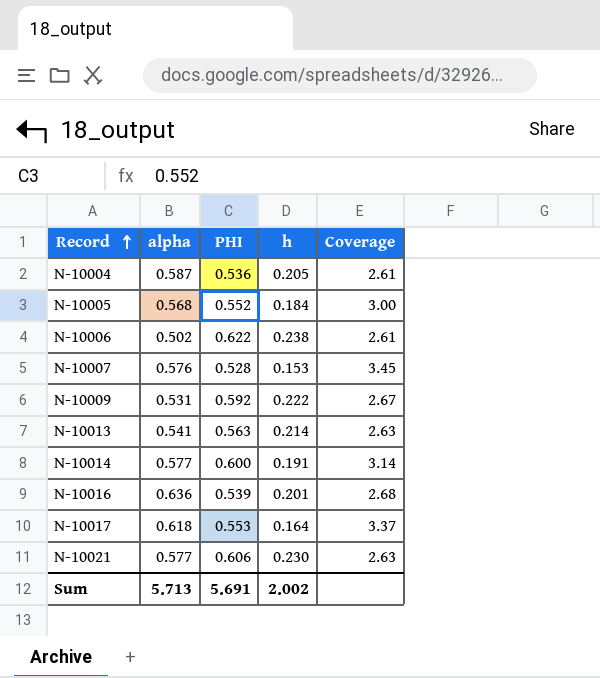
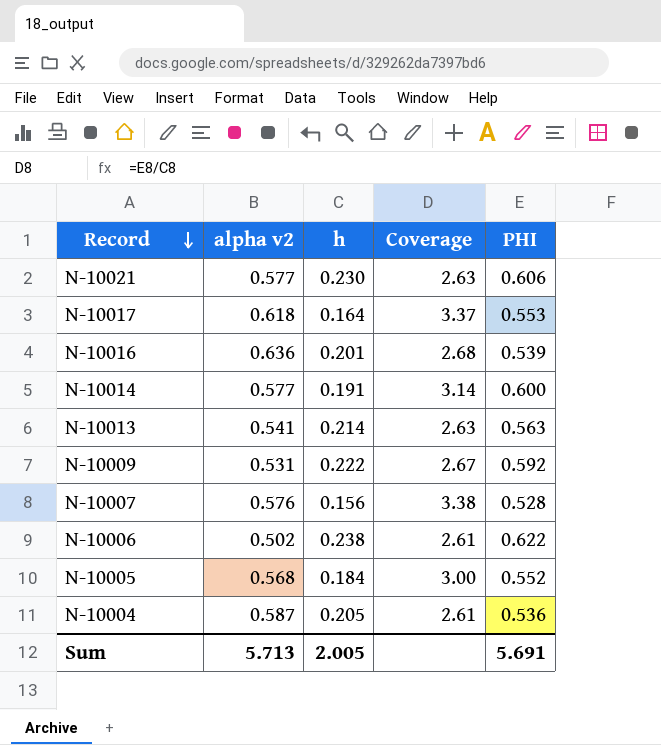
row order: Record ascending -> Record descending
column name: alpha -> alpha v2
column PHI | position: 3 -> 5
N-10007 | h: 0.153 -> 0.156
N-10007 | Coverage: 3.45 -> 3.38
Sum | h: 2.002 -> 2.005

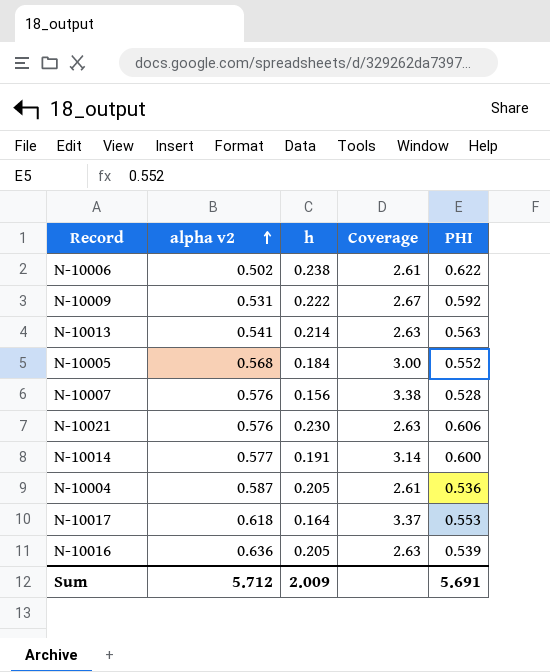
row order: Record descending -> alpha v2 ascending
N-10021 | alpha v2: 0.577 -> 0.576
N-10016 | h: 0.201 -> 0.205
N-10016 | Coverage: 2.68 -> 2.63
Sum | alpha v2: 5.713 -> 5.712
Sum | h: 2.005 -> 2.009

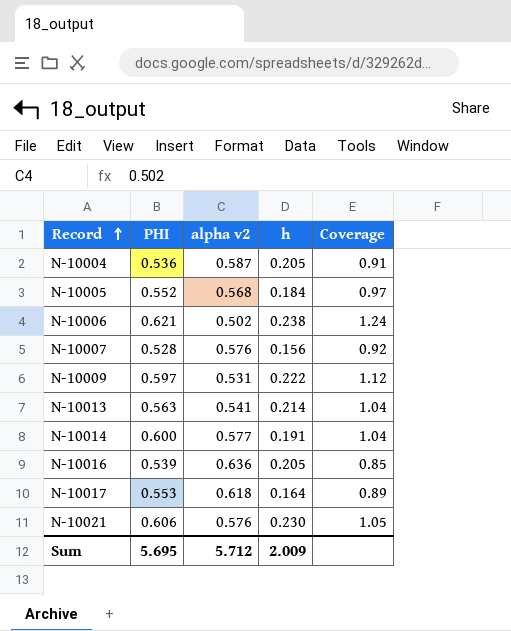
row order: alpha v2 ascending -> Record ascending
column PHI | position: 5 -> 2
column Coverage | formula: [PHI] / [h] -> [PHI] / [alpha v2]
N-10006 | PHI: 0.622 -> 0.621
N-10009 | PHI: 0.592 -> 0.597
Sum | PHI: 5.691 -> 5.695

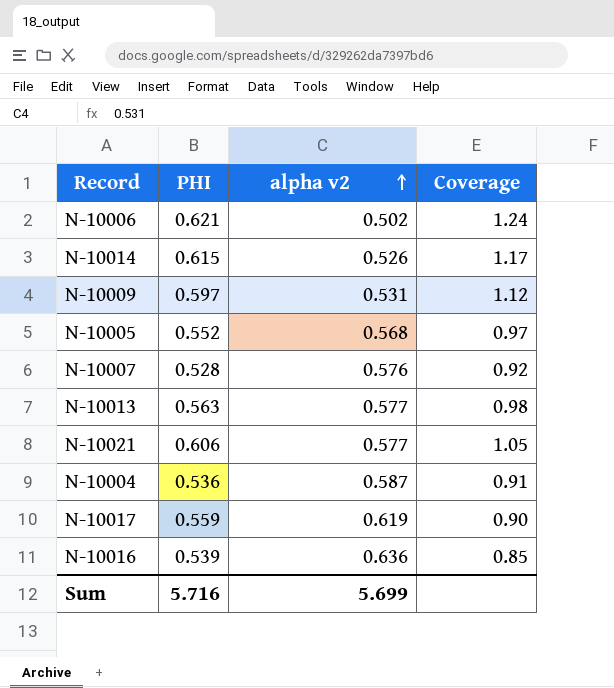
row order: Record ascending -> alpha v2 ascending
column h | position: 4 -> none
N-10014 | PHI: 0.600 -> 0.615
N-10014 | alpha v2: 0.577 -> 0.526
N-10014 | Coverage: 1.04 -> 1.17
N-10013 | alpha v2: 0.541 -> 0.577
N-10013 | Coverage: 1.04 -> 0.98
N-10021 | alpha v2: 0.576 -> 0.577
N-10017 | PHI: 0.553 -> 0.559
N-10017 | alpha v2: 0.618 -> 0.619
N-10017 | Coverage: 0.89 -> 0.90
Sum | PHI: 5.695 -> 5.716
Sum | alpha v2: 5.712 -> 5.699

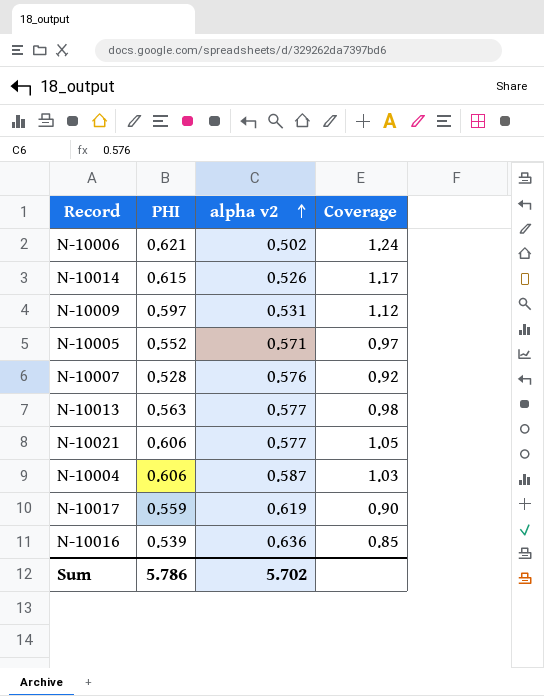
N-10005 | alpha v2: 0.568 -> 0.571
N-10004 | PHI: 0.536 -> 0.606
N-10004 | Coverage: 0.91 -> 1.03
Sum | PHI: 5.716 -> 5.786
Sum | alpha v2: 5.699 -> 5.702

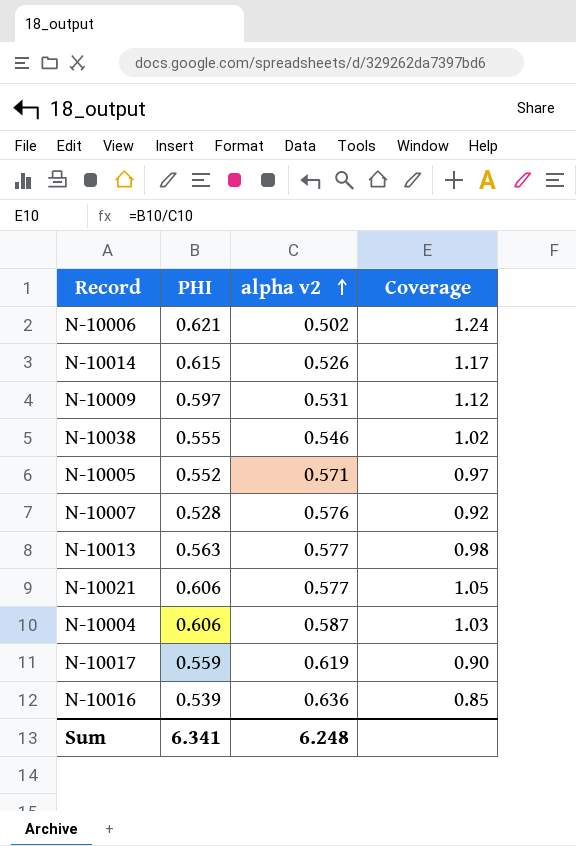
row N-10038: none -> 0.555 | 0.546 | 1.02
Sum | PHI: 5.786 -> 6.341
Sum | alpha v2: 5.702 -> 6.248

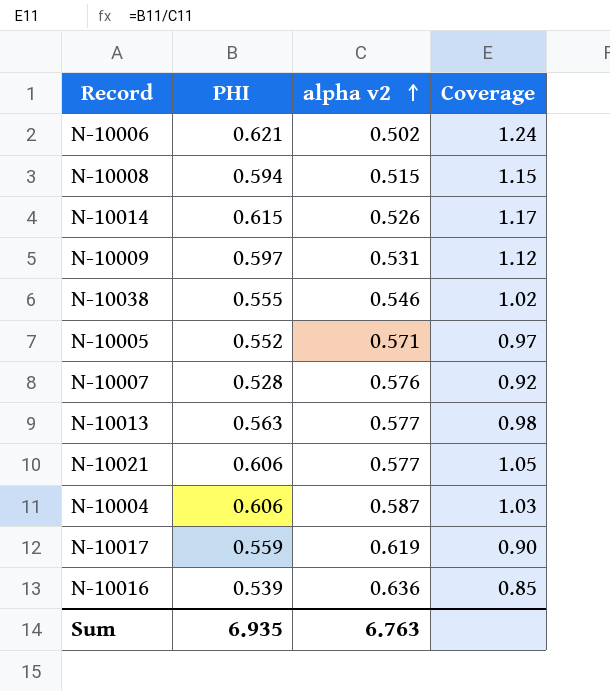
row N-10008: none -> 0.594 | 0.515 | 1.15
Sum | PHI: 6.341 -> 6.935
Sum | alpha v2: 6.248 -> 6.763

